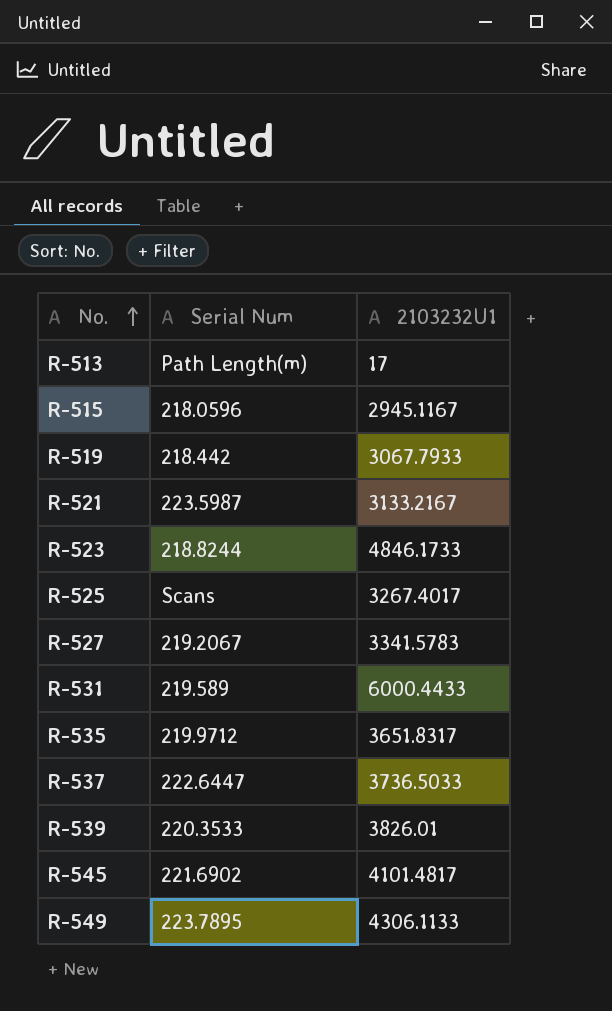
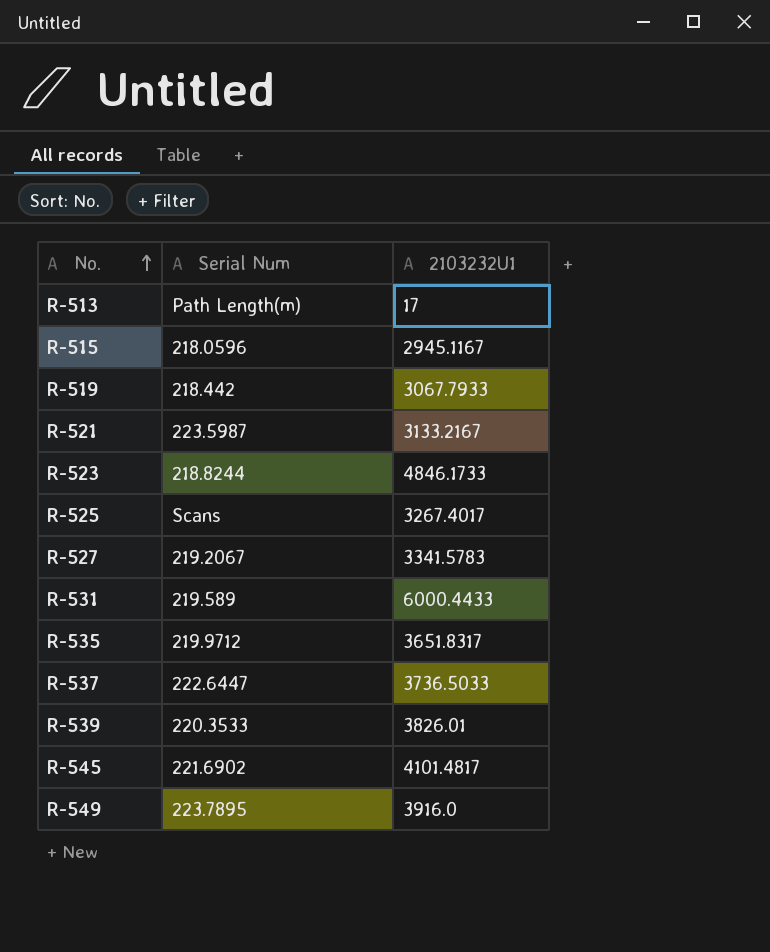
R-549 | 2103232U1: 4306.1133 -> 3916.0

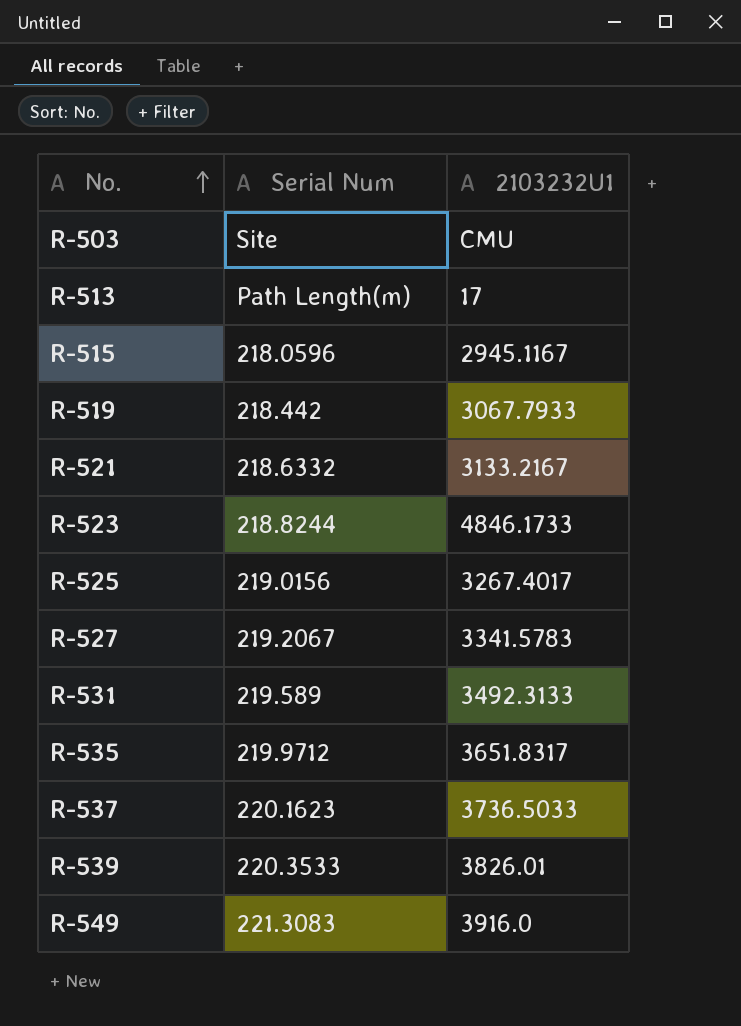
row R-545: 221.6902 | 4101.4817 -> none
row R-503: none -> Site | CMU
R-521 | Serial Num: 223.5987 -> 218.6332
R-525 | Serial Num: Scans -> 219.0156
R-531 | 2103232U1: 6000.4433 -> 3492.3133
R-537 | Serial Num: 222.6447 -> 220.1623
R-549 | Serial Num: 223.7895 -> 221.3083

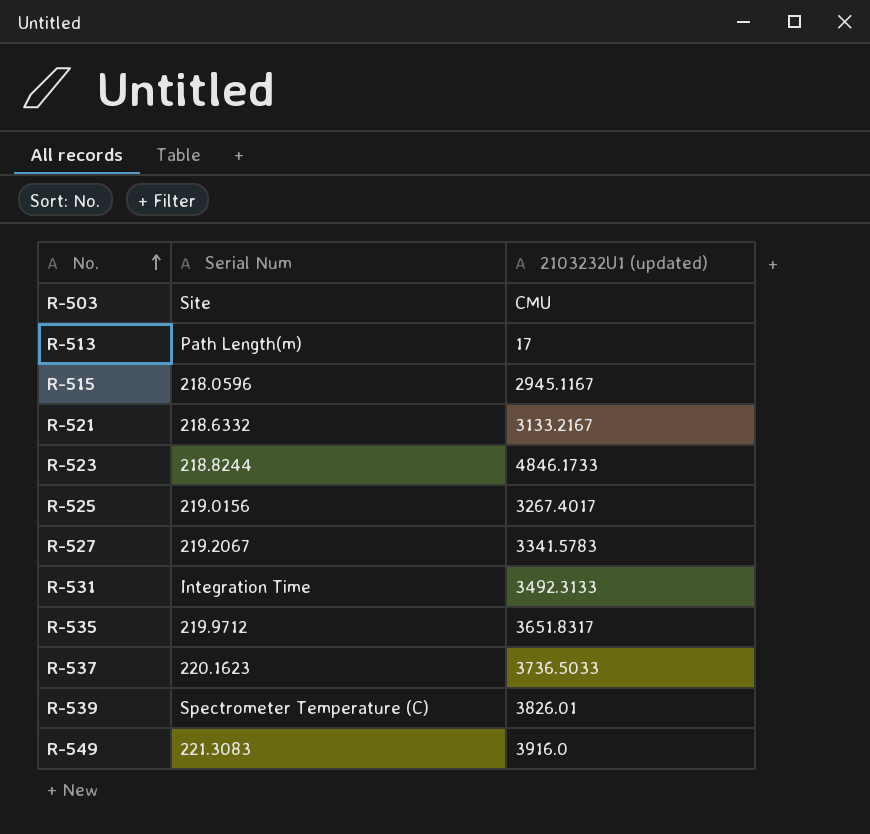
column name: 2103232U1 -> 2103232U1 (updated)
row R-519: 218.442 | 3067.7933 -> none
R-531 | Serial Num: 219.589 -> Integration Time
R-539 | Serial Num: 220.3533 -> Spectrometer Temperature (C)

